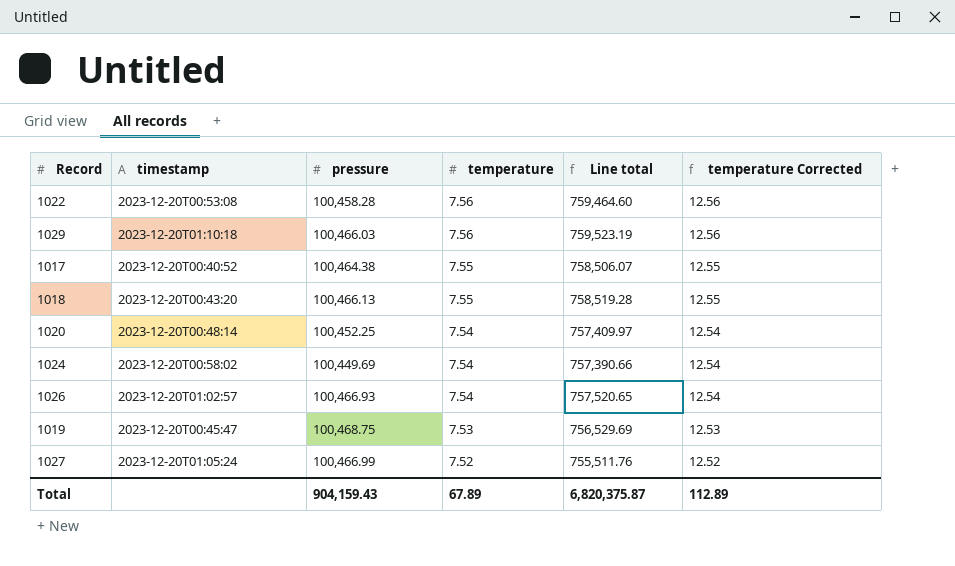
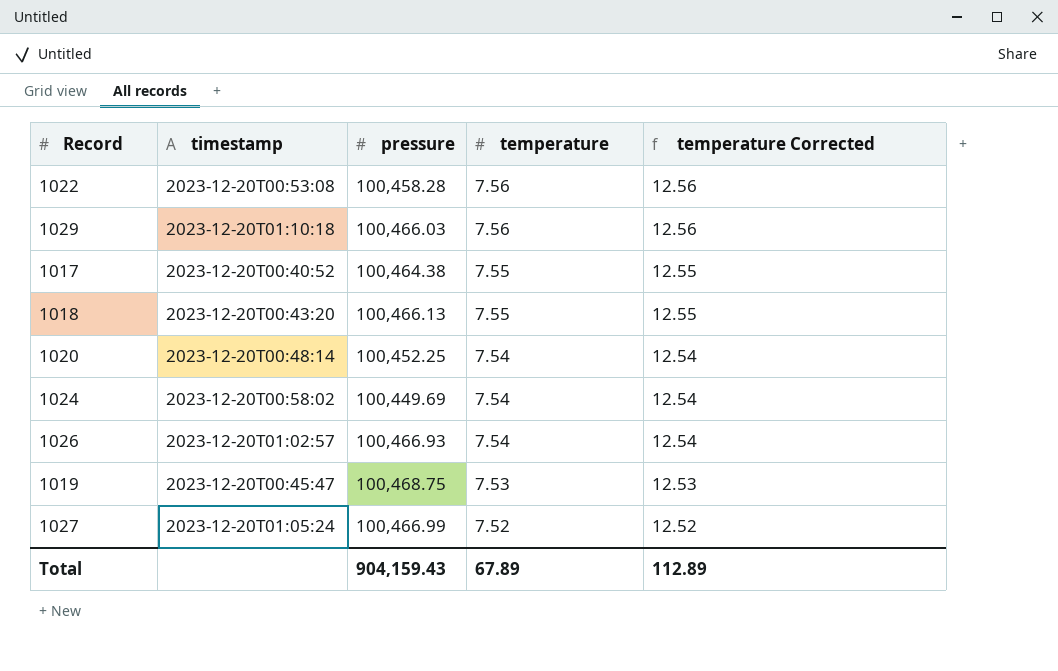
column Line total | formula: [pressure] * [temperature] -> none

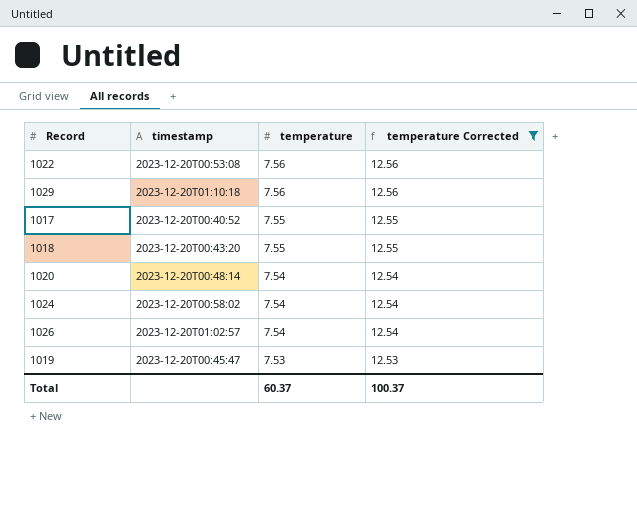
filter: none -> temperature Corrected != 12.52
column pressure | position: 3 -> none
Total | temperature: 67.89 -> 60.37
Total | temperature Corrected: 112.89 -> 100.37

